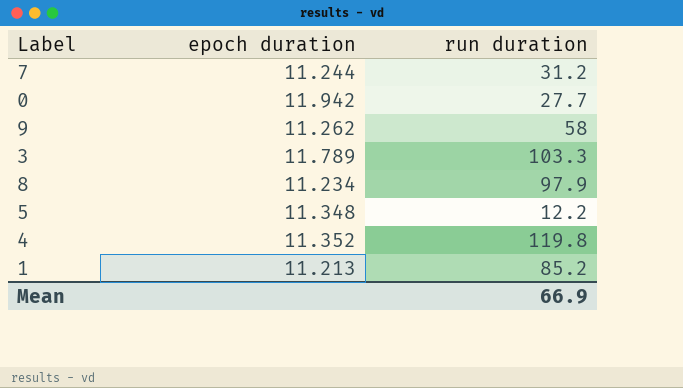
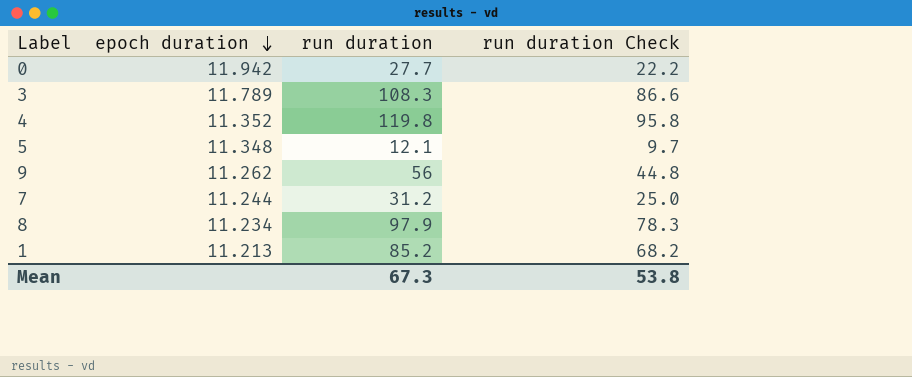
row order: none -> epoch duration descending
column run duration Check | formula: none -> [run duration] * 0.8
3 | run duration: 103.3 -> 108.3
5 | run duration: 12.2 -> 12.1
9 | run duration: 58 -> 56
Mean | run duration: 66.9 -> 67.3

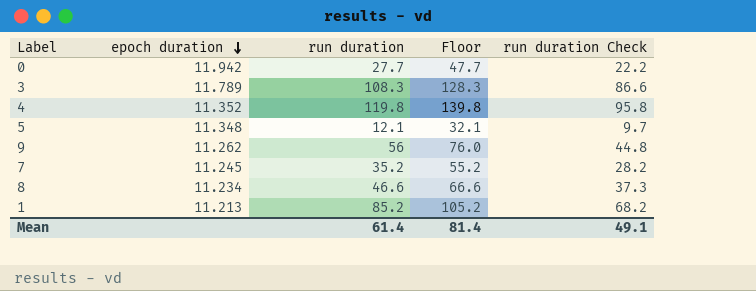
column Floor | formula: none -> [run duration] + 20
7 | epoch duration: 11.244 -> 11.245
7 | run duration: 31.2 -> 35.2
7 | run duration Check: 25.0 -> 28.2
8 | run duration: 97.9 -> 46.6
8 | run duration Check: 78.3 -> 37.3
Mean | run duration: 67.3 -> 61.4
Mean | run duration Check: 53.8 -> 49.1

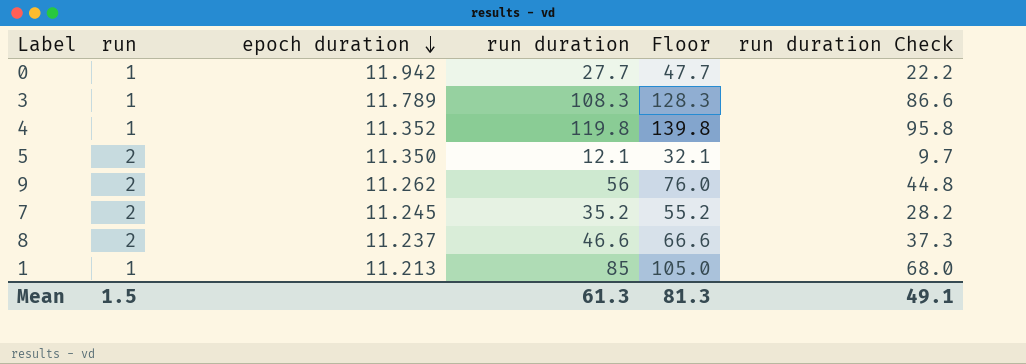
column run | position: none -> 2
5 | epoch duration: 11.348 -> 11.350
8 | epoch duration: 11.234 -> 11.237
1 | run duration: 85.2 -> 85
1 | Floor: 105.2 -> 105.0
1 | run duration Check: 68.2 -> 68.0
Mean | run duration: 61.4 -> 61.3
Mean | Floor: 81.4 -> 81.3

